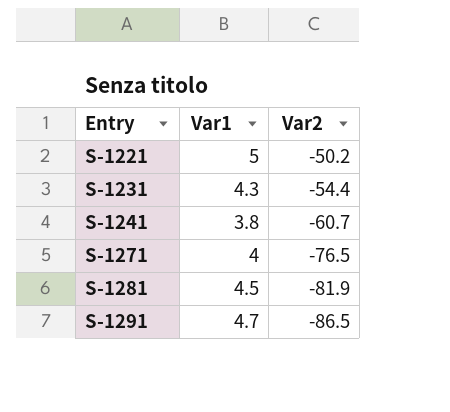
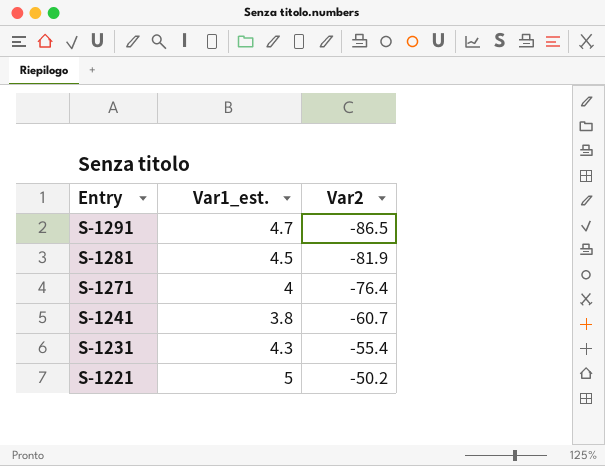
row order: Entry ascending -> Entry descending
column name: Var1 -> Var1_est.
S-1271 | Var2: -76.5 -> -76.4
S-1231 | Var2: -54.4 -> -55.4

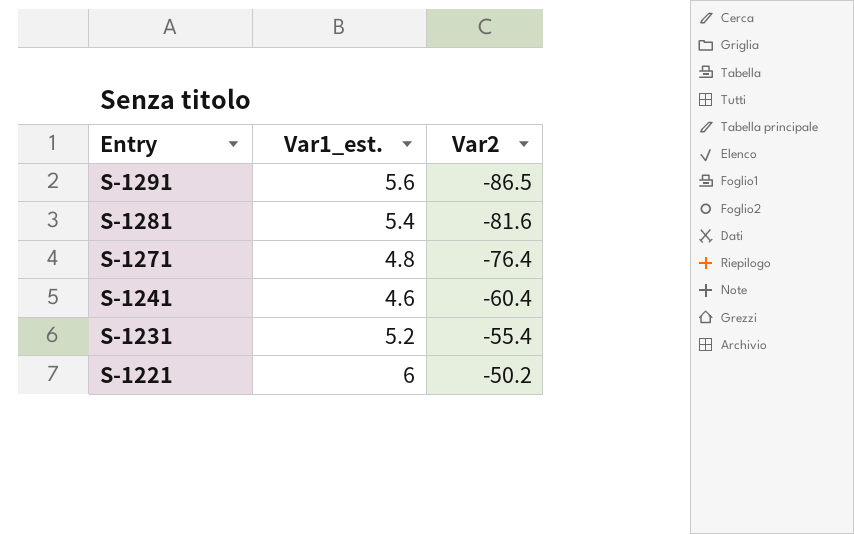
S-1291 | Var1_est.: 4.7 -> 5.6
S-1281 | Var1_est.: 4.5 -> 5.4
S-1281 | Var2: -81.9 -> -81.6
S-1271 | Var1_est.: 4 -> 4.8
S-1241 | Var1_est.: 3.8 -> 4.6
S-1241 | Var2: -60.7 -> -60.4
S-1231 | Var1_est.: 4.3 -> 5.2
S-1221 | Var1_est.: 5 -> 6

